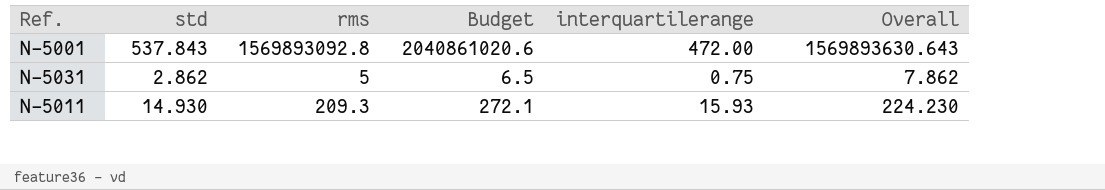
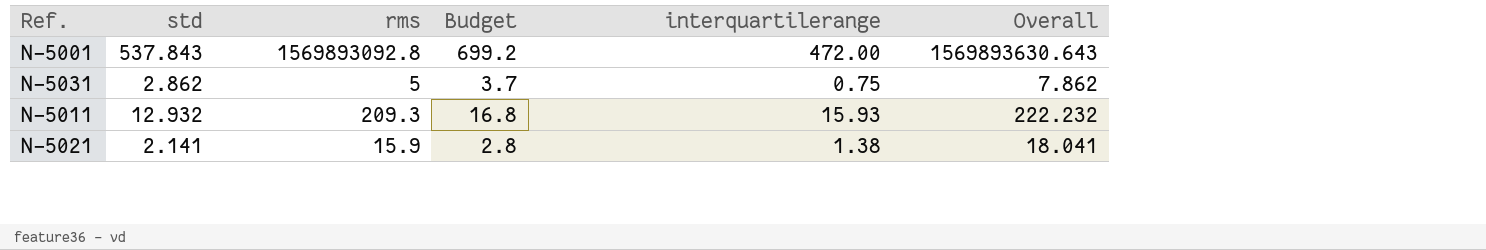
column Budget | formula: [rms] * 1.3 -> [std] * 1.3
N-5011 | std: 14.930 -> 12.932
N-5011 | Overall: 224.230 -> 222.232
row N-5021: none -> 2.141 | 15.9 | 2.8 | 1.38 | 18.041

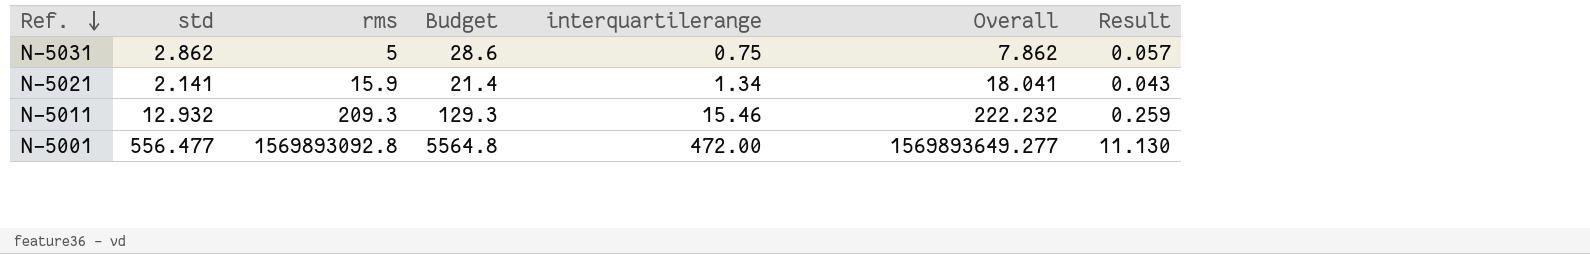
row order: none -> Ref. descending
column Budget | formula: [std] * 1.3 -> [std] * 10
column Result | formula: none -> [std] * 0.02
N-5021 | interquartilerange: 1.38 -> 1.34
N-5011 | interquartilerange: 15.93 -> 15.46
N-5001 | std: 537.843 -> 556.477
N-5001 | Overall: 1569893630.643 -> 1569893649.277

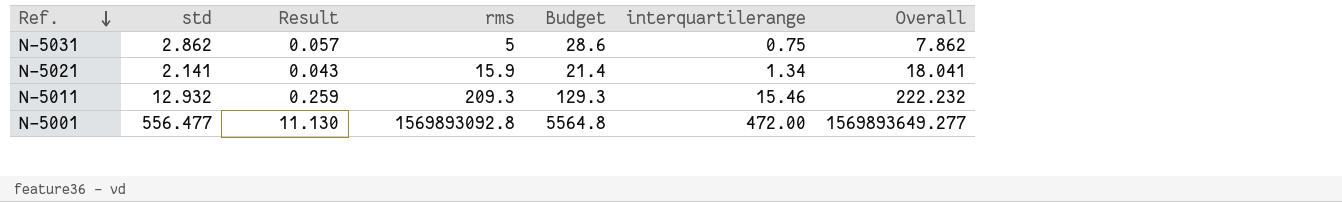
column Result | position: 7 -> 3

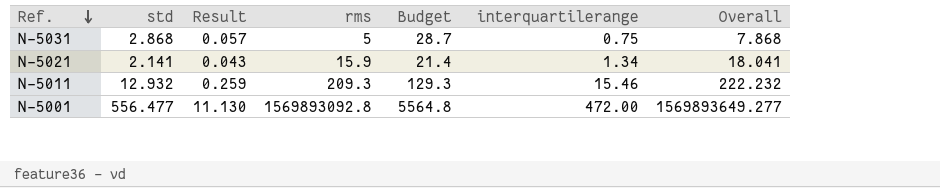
N-5031 | std: 2.862 -> 2.868
N-5031 | Budget: 28.6 -> 28.7
N-5031 | Overall: 7.862 -> 7.868

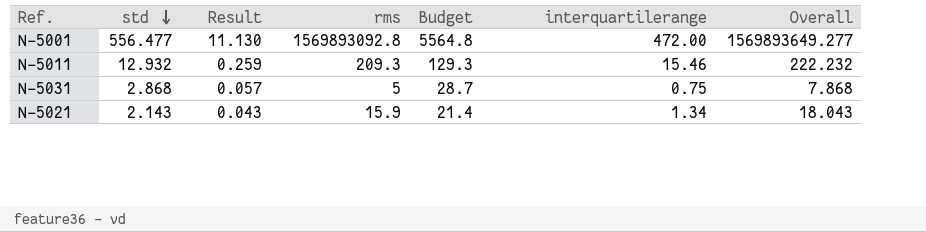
row order: Ref. descending -> std descending
N-5021 | std: 2.141 -> 2.143
N-5021 | Overall: 18.041 -> 18.043

